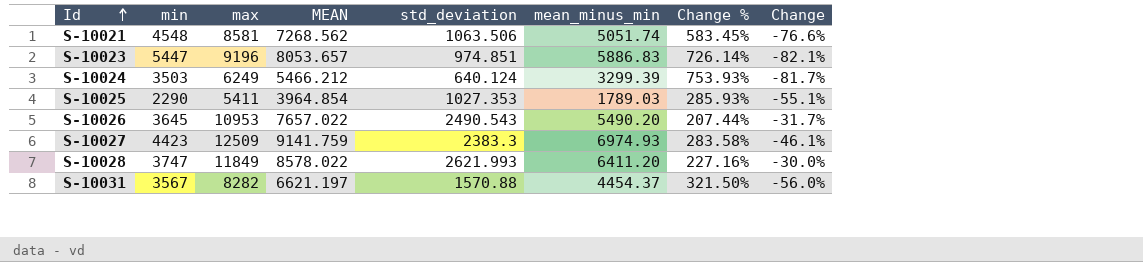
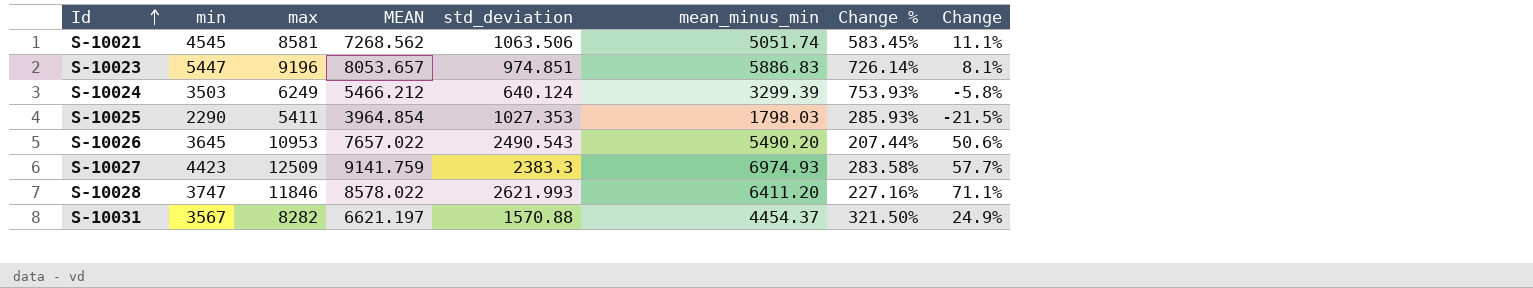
column Change | formula: ([std_deviation] - [min]) / [min] -> ([mean_minus_min] - [min]) / [min]
S-10021 | min: 4548 -> 4545
S-10025 | mean_minus_min: 1789.03 -> 1798.03
S-10028 | max: 11849 -> 11846

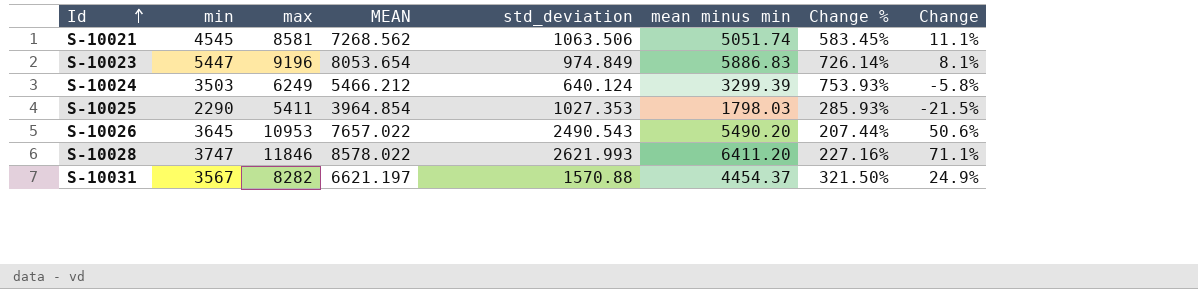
column name: mean_minus_min -> mean minus min
row S-10027: 4423 | 12509 | 9141.759 | 2383.3 | 6974.93 | 283.58% | 57.7% -> none
S-10023 | MEAN: 8053.657 -> 8053.654
S-10023 | std_deviation: 974.851 -> 974.849

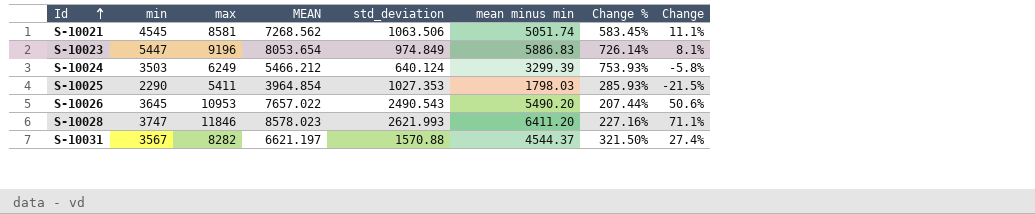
S-10028 | MEAN: 8578.022 -> 8578.023
S-10031 | mean minus min: 4454.37 -> 4544.37
S-10031 | Change: 24.9% -> 27.4%

